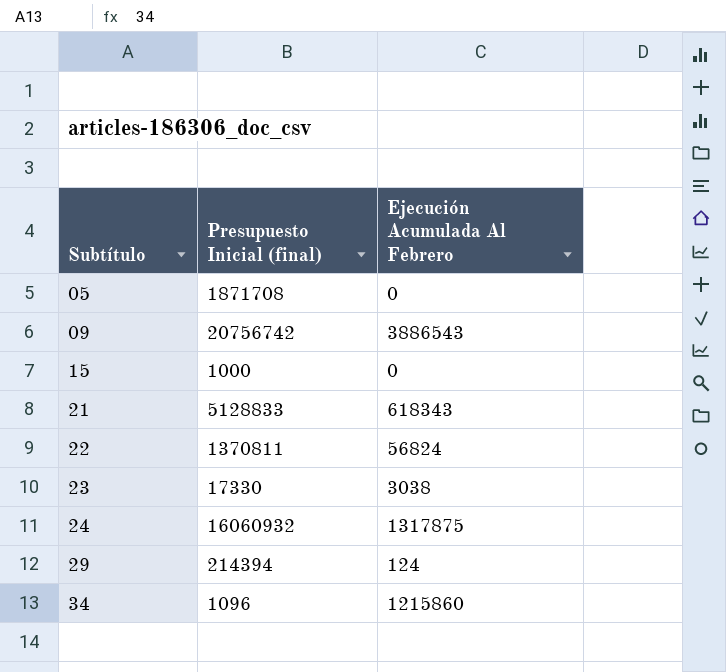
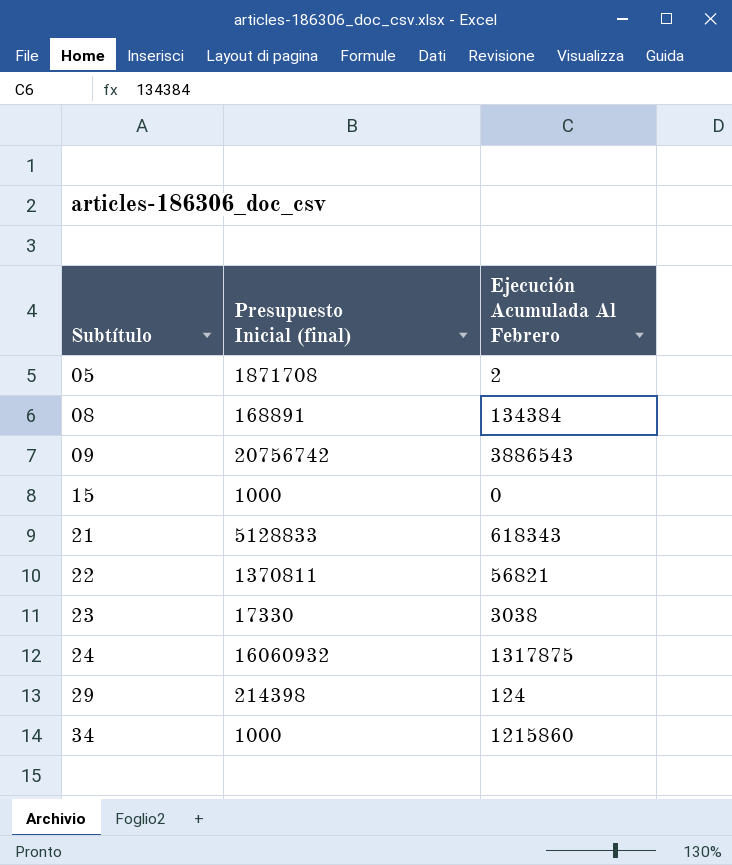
05 | Ejecución Acumulada Al Febrero: 0 -> 2
row 08: none -> 168891 | 134384
22 | Ejecución Acumulada Al Febrero: 56824 -> 56821
29 | Presupuesto Inicial (final): 214394 -> 214398
34 | Presupuesto Inicial (final): 1096 -> 1000

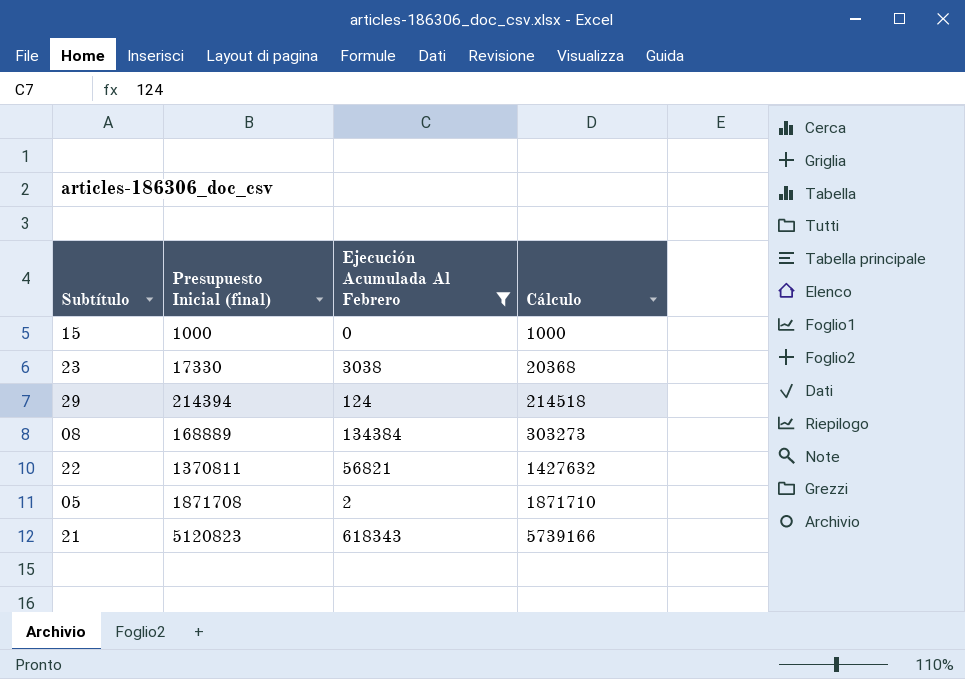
filter: none -> Ejecución Acumulada Al Febrero <= 618343
row order: Subtítulo ascending -> Cálculo ascending
column Cálculo | formula: none -> [Presupuesto Inicial (final)] + [Ejecución Acumulada Al Febrero]
29 | Presupuesto Inicial (final): 214398 -> 214394
08 | Presupuesto Inicial (final): 168891 -> 168889
21 | Presupuesto Inicial (final): 5128833 -> 5120823

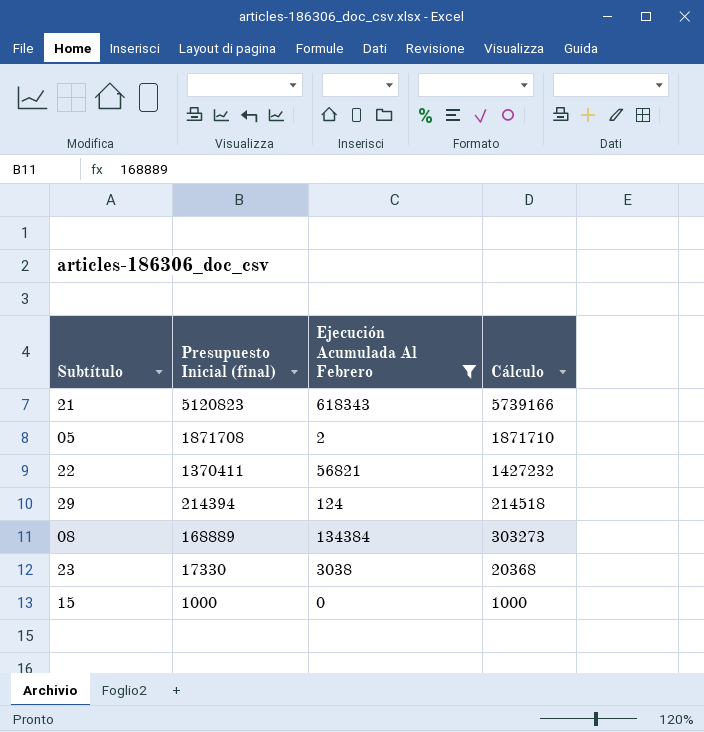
row order: Cálculo ascending -> Presupuesto Inicial (final) descending
22 | Presupuesto Inicial (final): 1370811 -> 1370411
22 | Cálculo: 1427632 -> 1427232

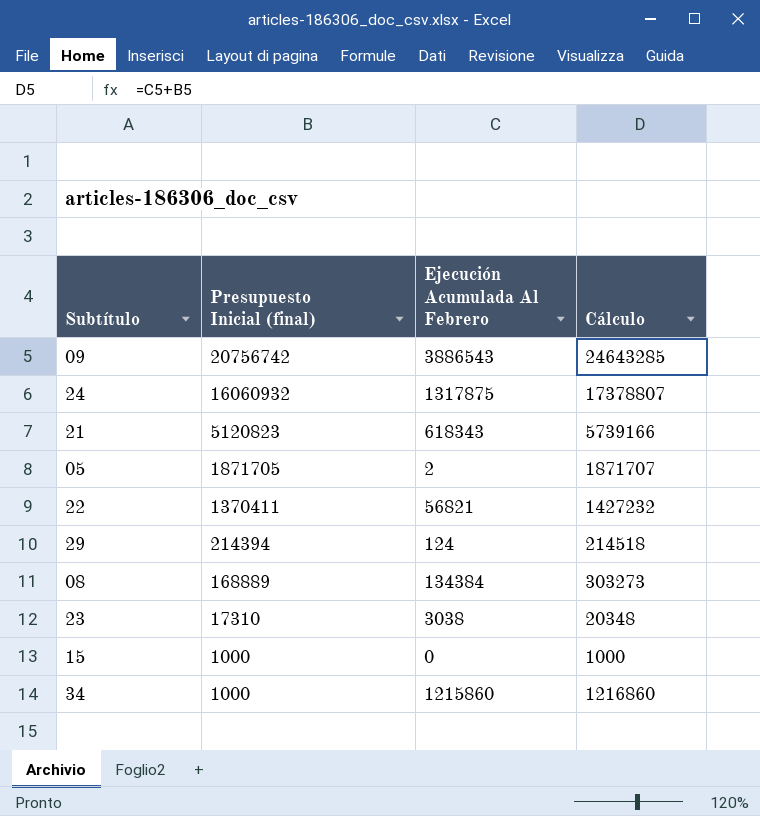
filter: Ejecución Acumulada Al Febrero <= 618343 -> none
05 | Presupuesto Inicial (final): 1871708 -> 1871705
05 | Cálculo: 1871710 -> 1871707
23 | Presupuesto Inicial (final): 17330 -> 17310
23 | Cálculo: 20368 -> 20348

